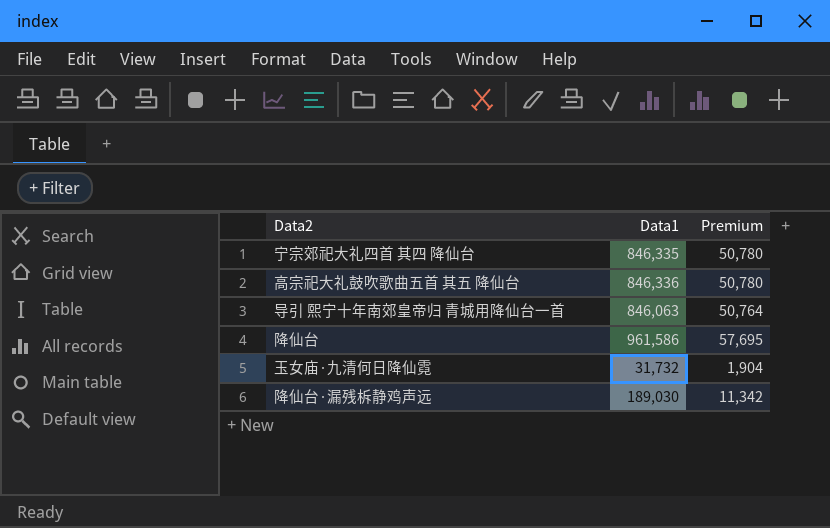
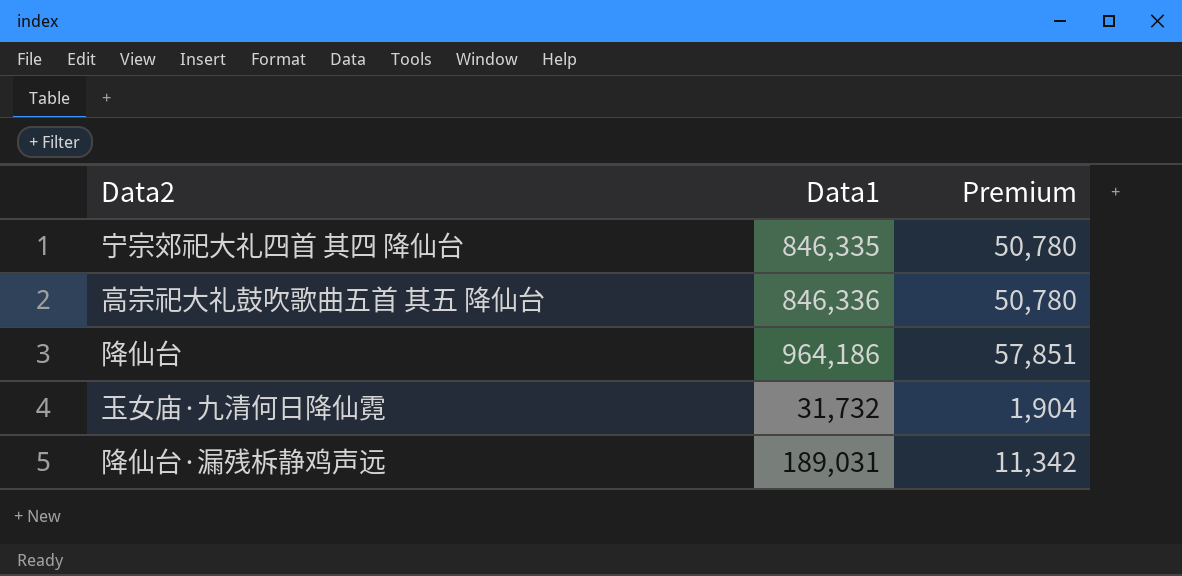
row 导引 熙宁十年南郊皇帝归 青城用降仙台一首: 846,063 | 50,764 -> none
降仙台 | Data1: 961,586 -> 964,186
降仙台 | Premium: 57,695 -> 57,851
降仙台·漏残柝静鸡声远 | Data1: 189,030 -> 189,031

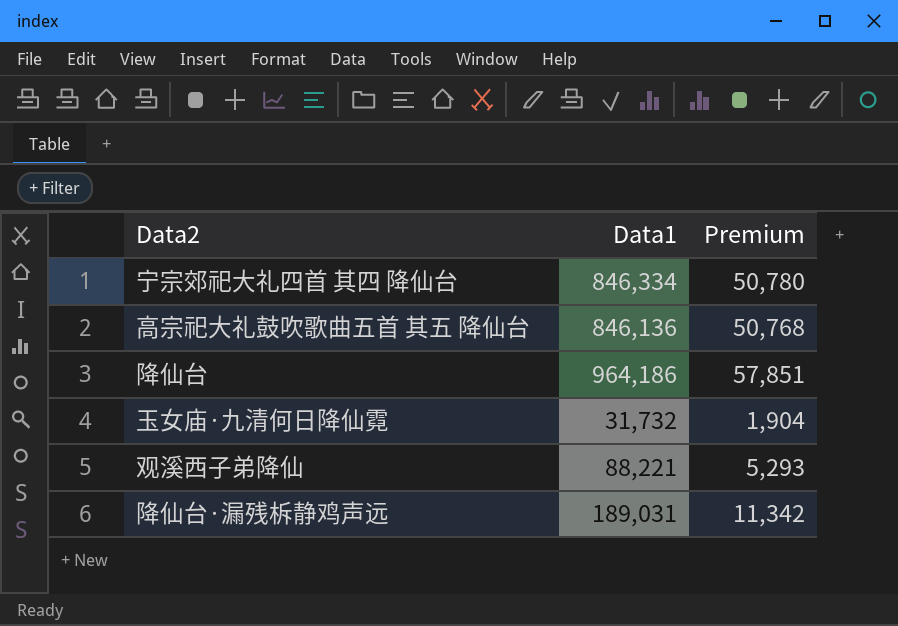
宁宗郊祀大礼四首 其四 降仙台 | Data1: 846,335 -> 846,334
高宗祀大礼鼓吹歌曲五首 其五 降仙台 | Data1: 846,336 -> 846,136
高宗祀大礼鼓吹歌曲五首 其五 降仙台 | Premium: 50,780 -> 50,768
row 观溪西子弟降仙: none -> 88,221 | 5,293

